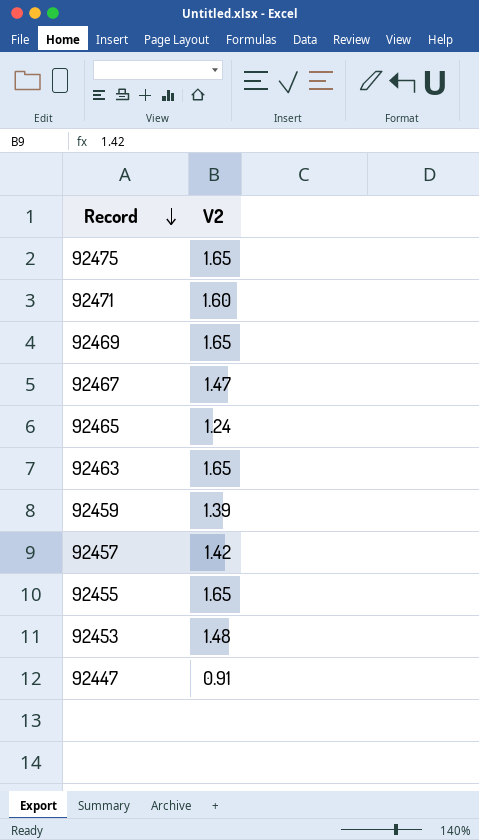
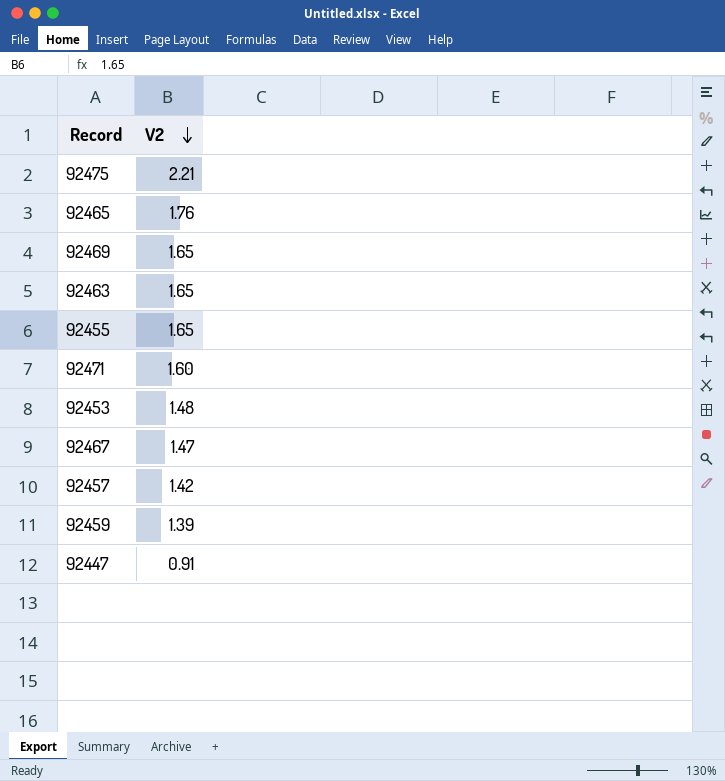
row order: Record descending -> V2 descending
92475 | V2: 1.65 -> 2.21
92465 | V2: 1.24 -> 1.76

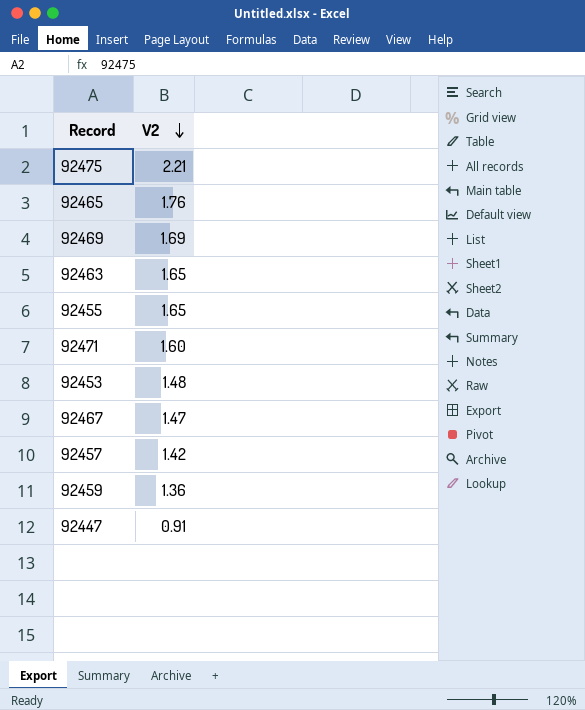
92469 | V2: 1.65 -> 1.69
92459 | V2: 1.39 -> 1.36

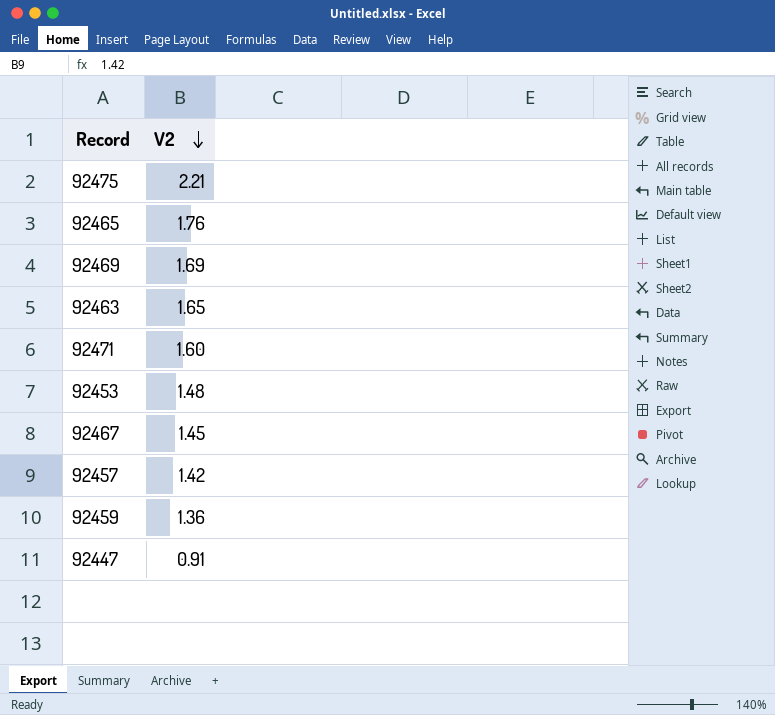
row 92455: 1.65 -> none
92467 | V2: 1.47 -> 1.45

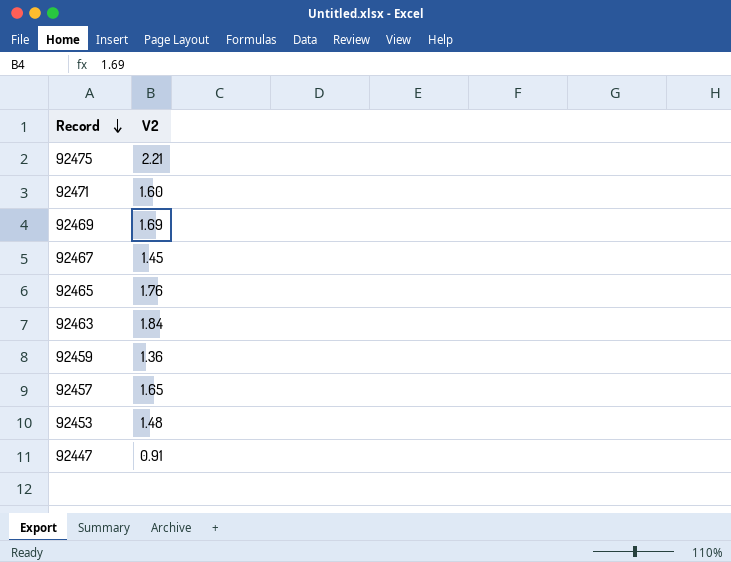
row order: V2 descending -> Record descending
92463 | V2: 1.65 -> 1.84
92457 | V2: 1.42 -> 1.65

